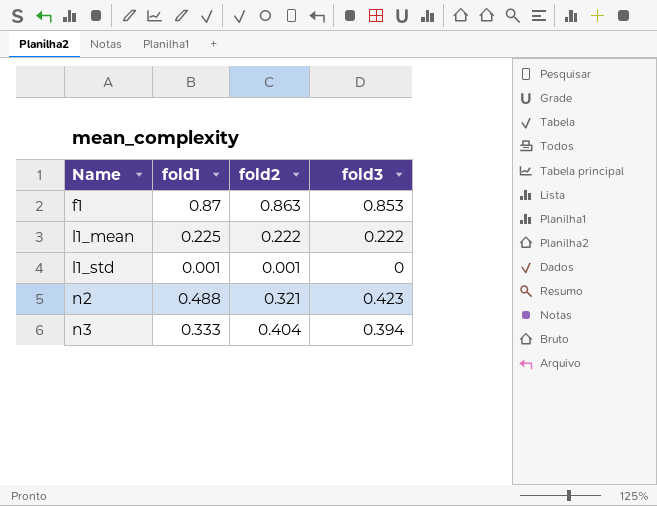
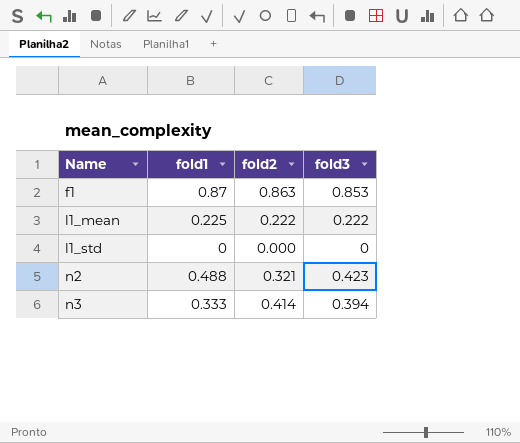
l1_std | fold1: 0.001 -> 0
l1_std | fold2: 0.001 -> 0.000
n3 | fold2: 0.404 -> 0.414

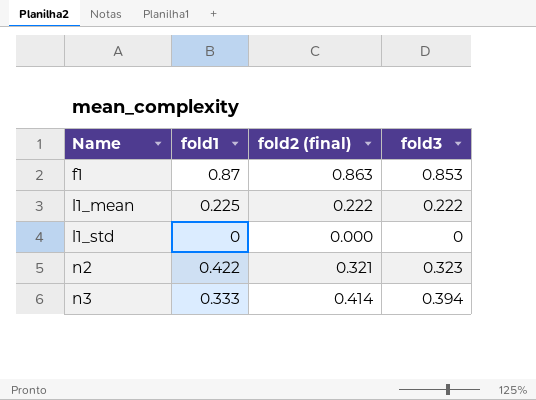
column name: fold2 -> fold2 (final)
n2 | fold1: 0.488 -> 0.422
n2 | fold3: 0.423 -> 0.323

